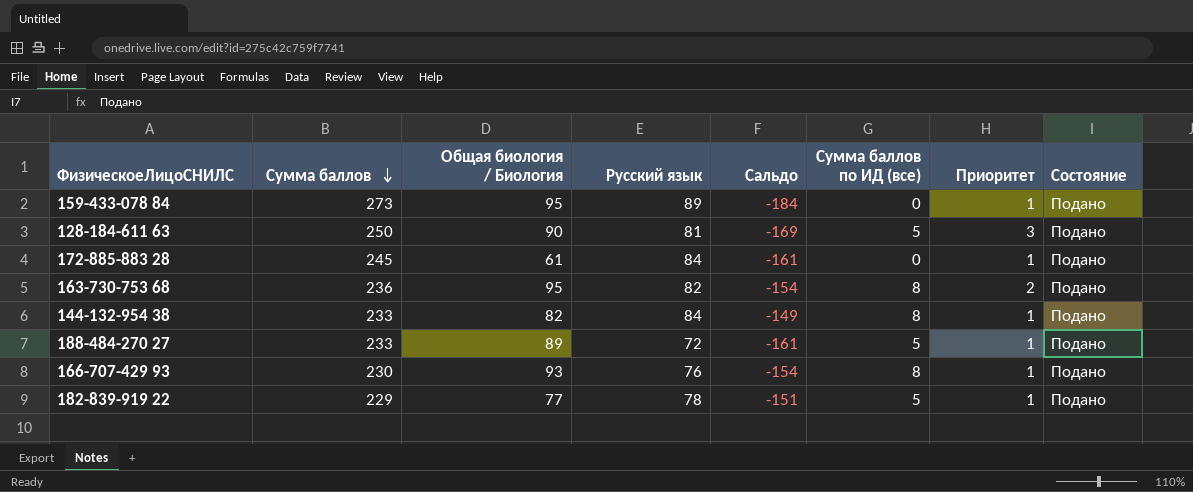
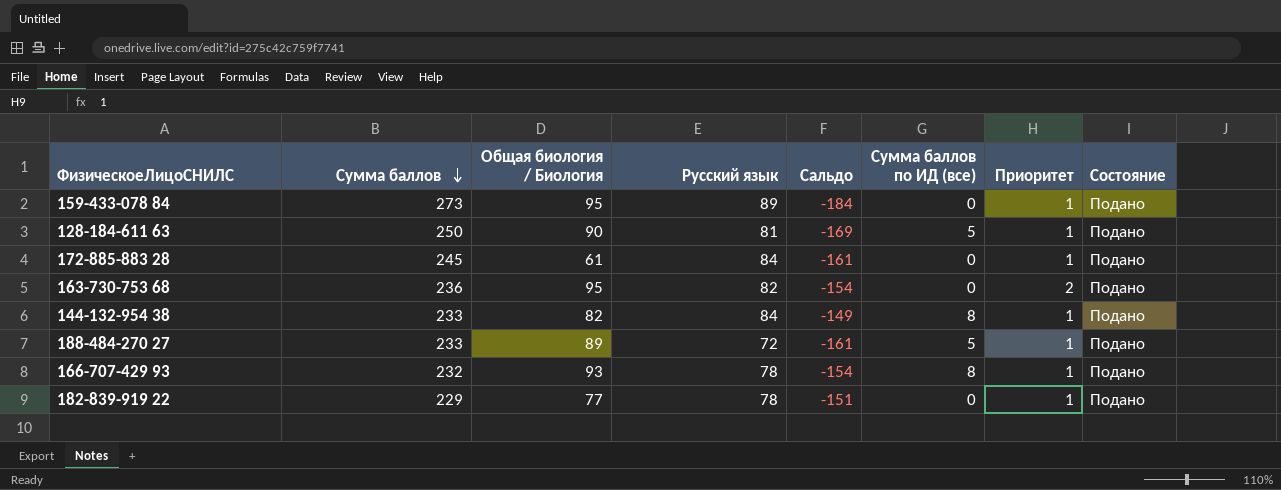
128-184-611 63 | Приоритет: 3 -> 1
163-730-753 68 | Сумма баллов по ИД (все): 8 -> 0
166-707-429 93 | Сумма баллов: 230 -> 232
166-707-429 93 | Русский язык: 76 -> 78
182-839-919 22 | Сумма баллов по ИД (все): 5 -> 0

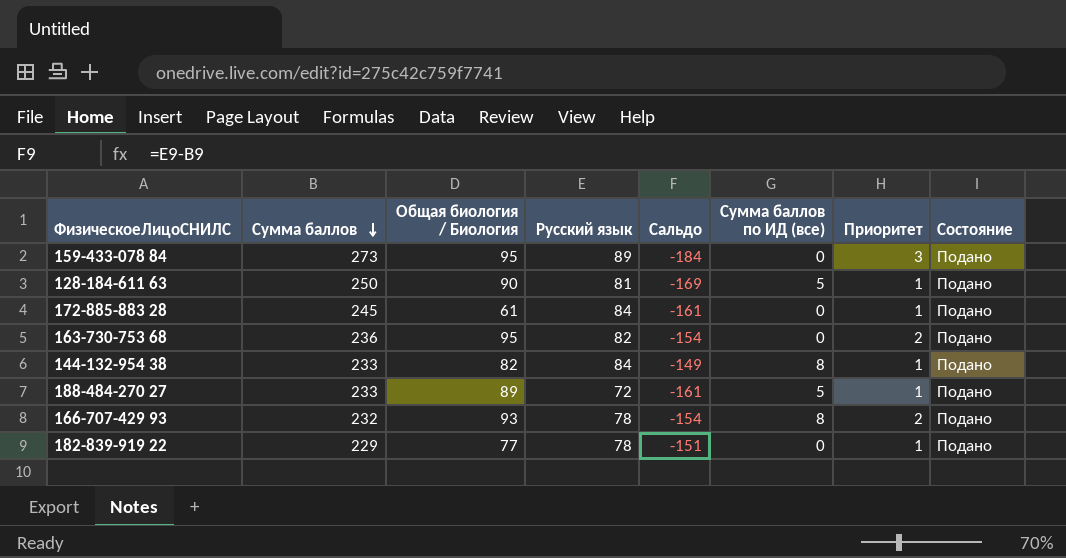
159-433-078 84 | Приоритет: 1 -> 3
166-707-429 93 | Приоритет: 1 -> 2

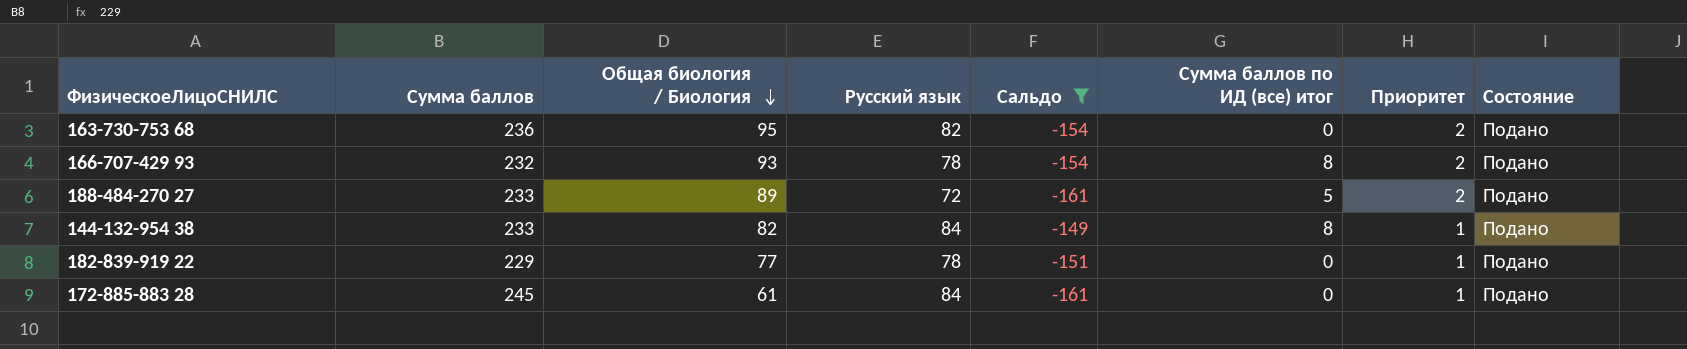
filter: none -> Сальдо >= -161
row order: Сумма баллов descending -> Общая биология / Биология descending
column name: Сумма баллов по ИД (все) -> Сумма баллов по ИД (все) итог
188-484-270 27 | Приоритет: 1 -> 2

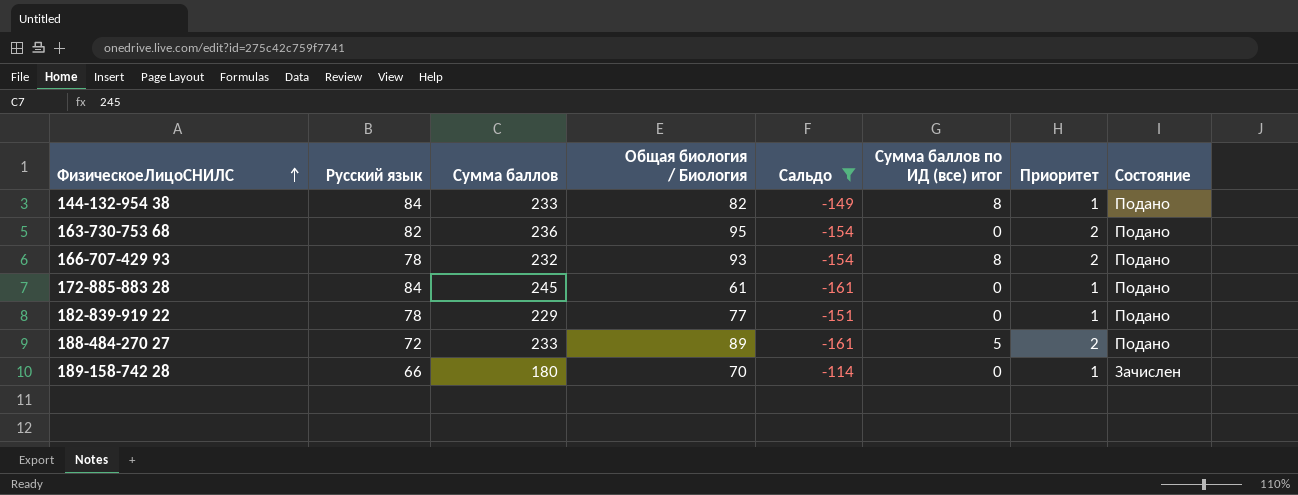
row order: Общая биология / Биология descending -> ФизическоеЛицоСНИЛС ascending
column Русский язык | position: 4 -> 2
row 189-158-742 28: none -> 66 | 180 | 70 | -114 | 0 | 1 | Зачислен

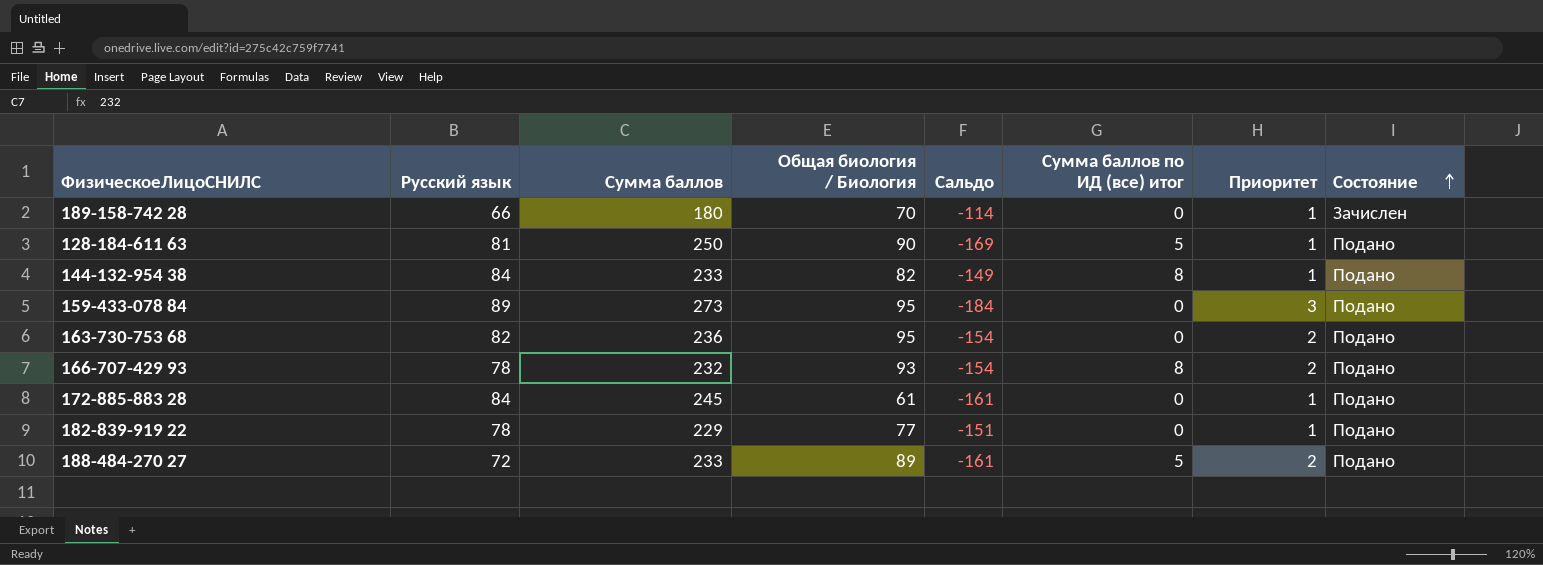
filter: Сальдо >= -161 -> none
row order: ФизическоеЛицоСНИЛС ascending -> Состояние ascending

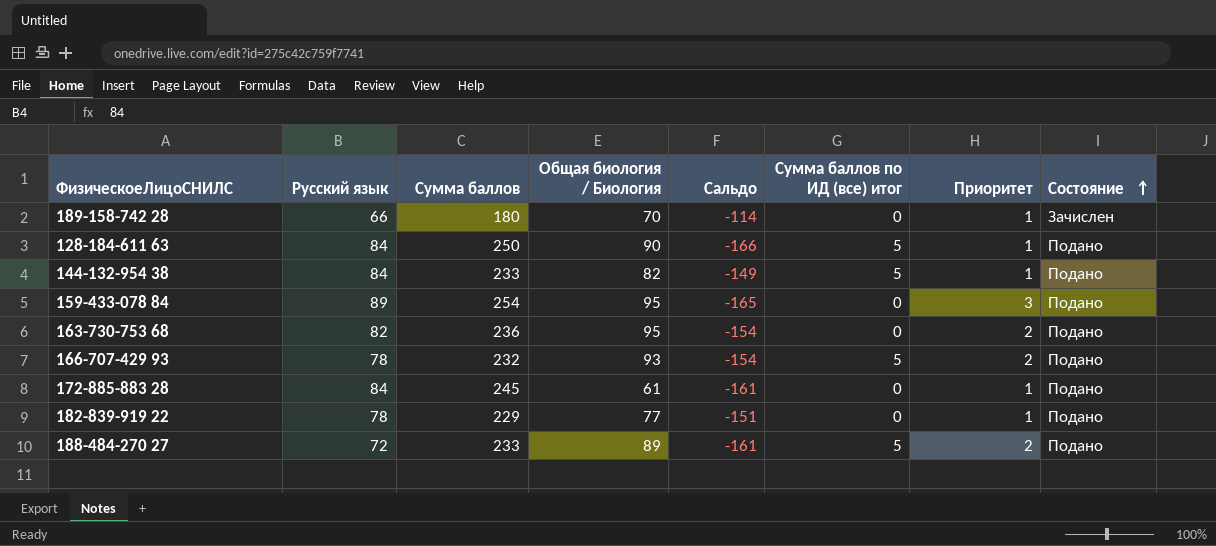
128-184-611 63 | Русский язык: 81 -> 84
128-184-611 63 | Сальдо: -169 -> -166
144-132-954 38 | Сумма баллов по ИД (все) итог: 8 -> 5
159-433-078 84 | Сумма баллов: 273 -> 254
159-433-078 84 | Сальдо: -184 -> -165
166-707-429 93 | Сумма баллов по ИД (все) итог: 8 -> 5

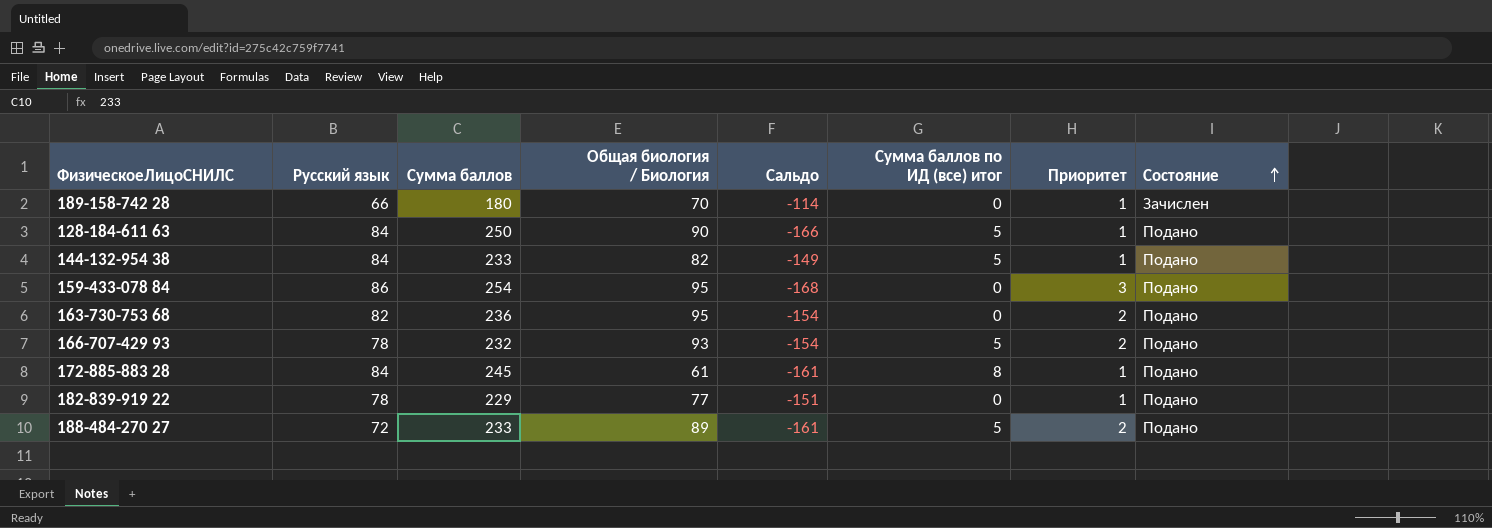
159-433-078 84 | Русский язык: 89 -> 86
159-433-078 84 | Сальдо: -165 -> -168
172-885-883 28 | Сумма баллов по ИД (все) итог: 0 -> 8

